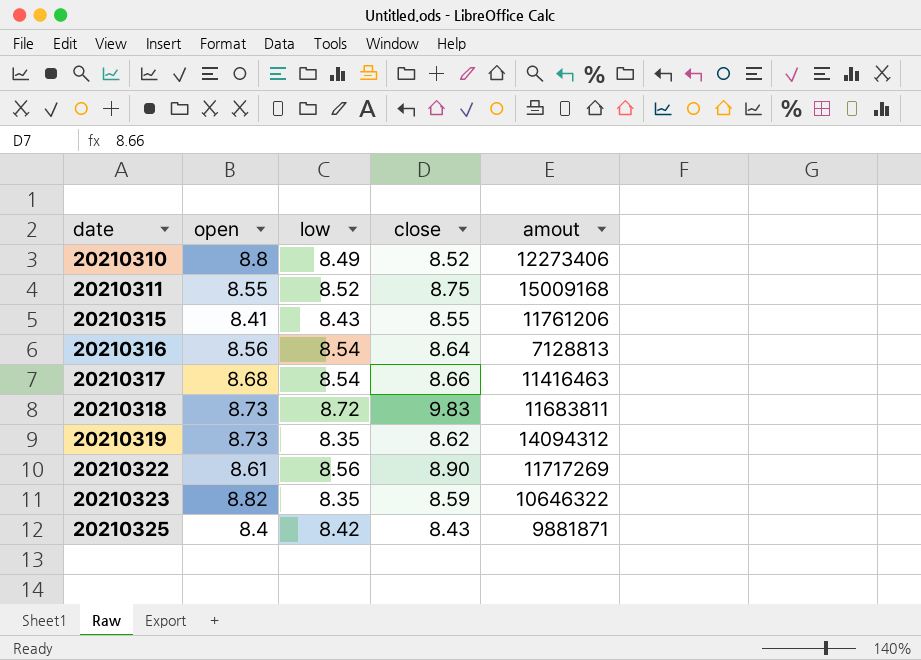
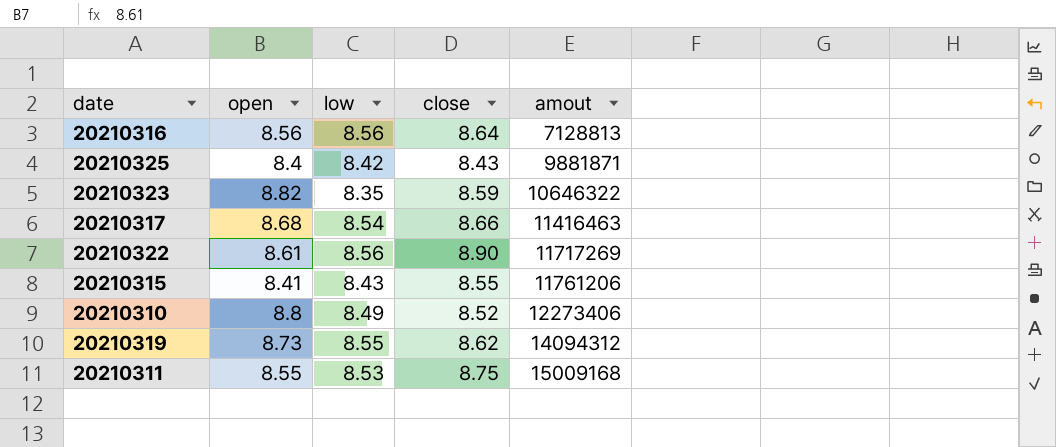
row order: date ascending -> amout ascending
row 20210318: 8.73 | 8.72 | 9.83 | 11683811 -> none
20210316 | low: 8.54 -> 8.56
20210319 | low: 8.35 -> 8.55
20210311 | low: 8.52 -> 8.53

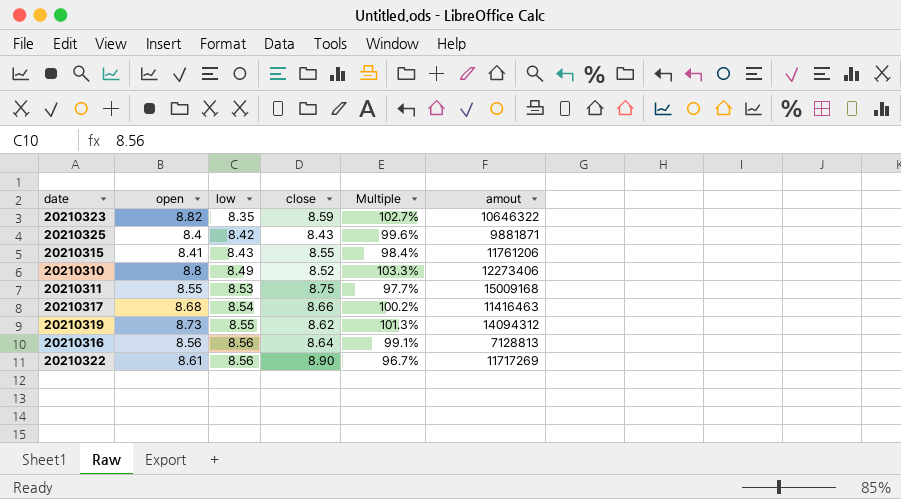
row order: amout ascending -> low ascending
column Multiple | formula: none -> [open] / [close]

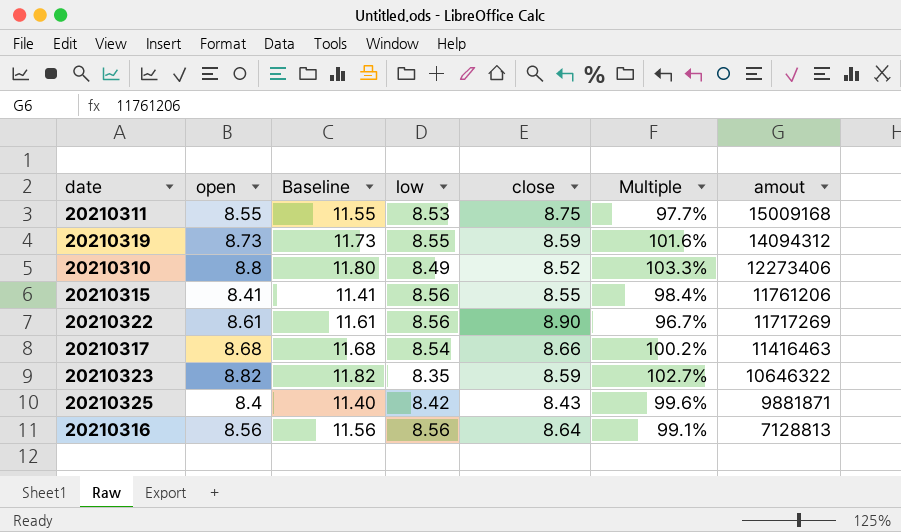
row order: low ascending -> amout descending
column Baseline | formula: none -> [open] + 3
20210319 | close: 8.62 -> 8.59
20210319 | Multiple: 101.3% -> 101.6%
20210315 | low: 8.43 -> 8.56

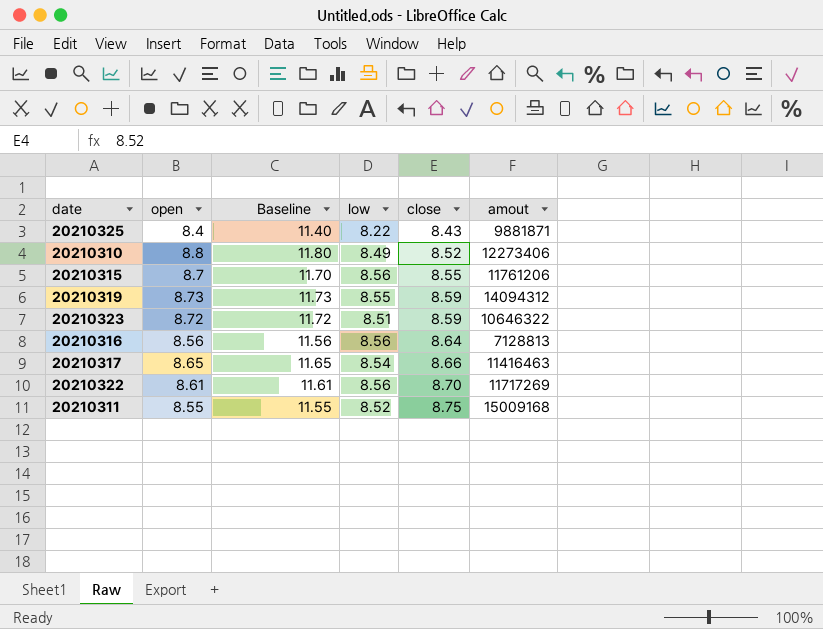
row order: amout descending -> close ascending
column Multiple | formula: [open] / [close] -> none
20210325 | low: 8.42 -> 8.22
20210315 | open: 8.41 -> 8.7
20210315 | Baseline: 11.41 -> 11.70
20210323 | open: 8.82 -> 8.72
20210323 | Baseline: 11.82 -> 11.72
20210323 | low: 8.35 -> 8.51
20210317 | open: 8.68 -> 8.65
20210317 | Baseline: 11.68 -> 11.65
20210322 | close: 8.90 -> 8.70
20210311 | low: 8.53 -> 8.52

